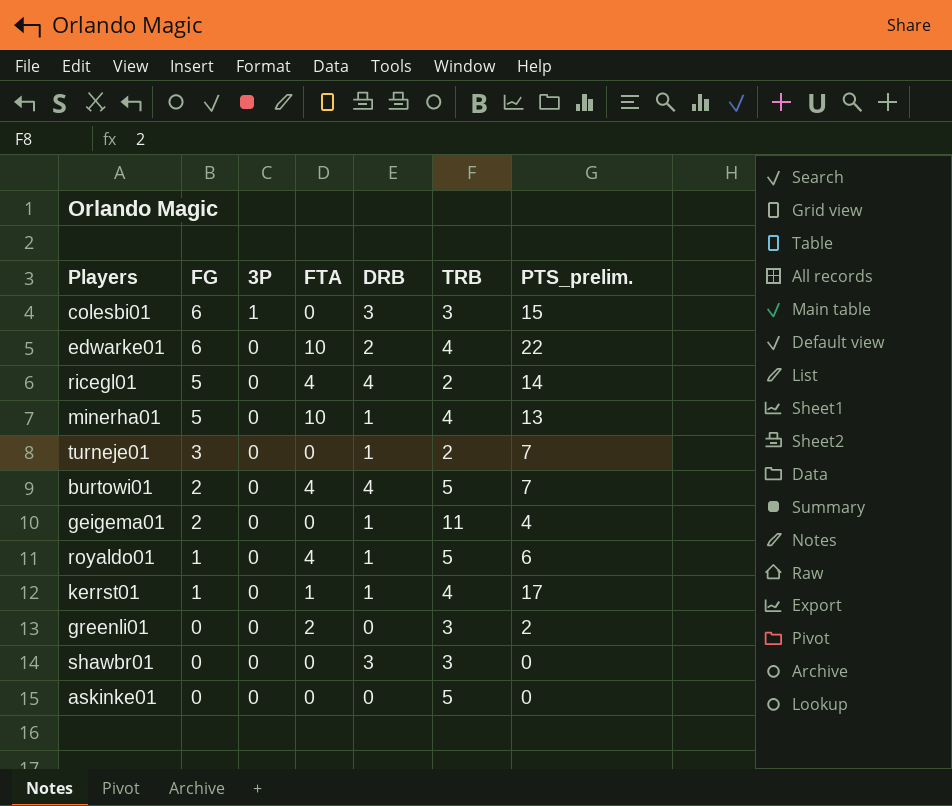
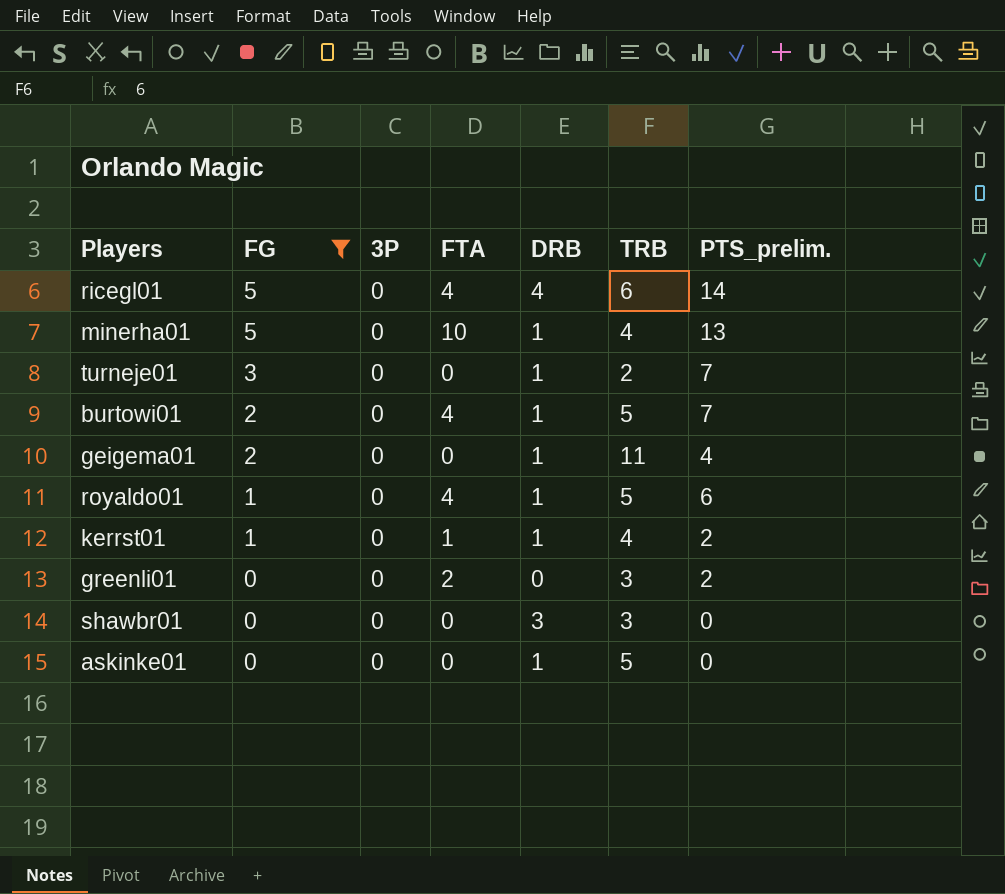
filter: none -> FG != 6
ricegl01 | TRB: 2 -> 6
burtowi01 | DRB: 4 -> 1
kerrst01 | PTS_prelim.: 17 -> 2
askinke01 | DRB: 0 -> 1

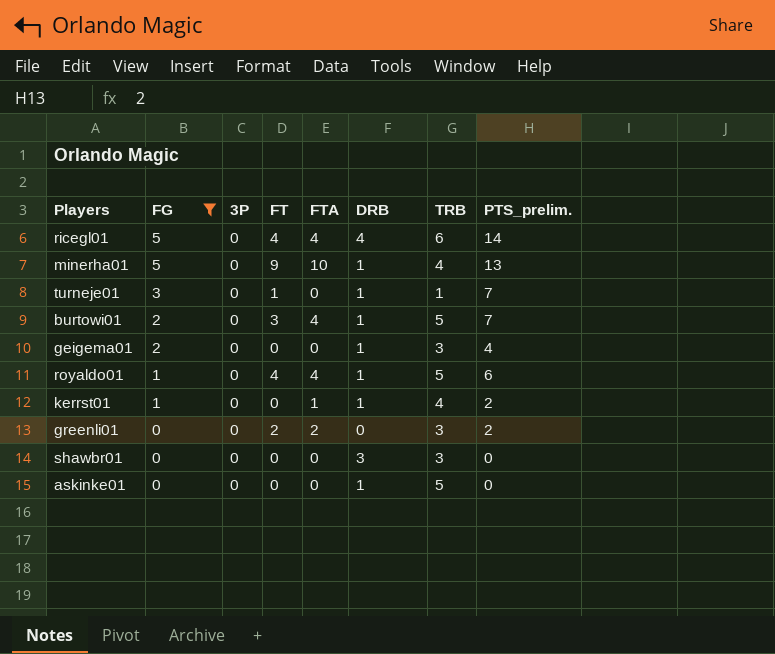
column FT | position: none -> 4
turneje01 | TRB: 2 -> 1
geigema01 | TRB: 11 -> 3

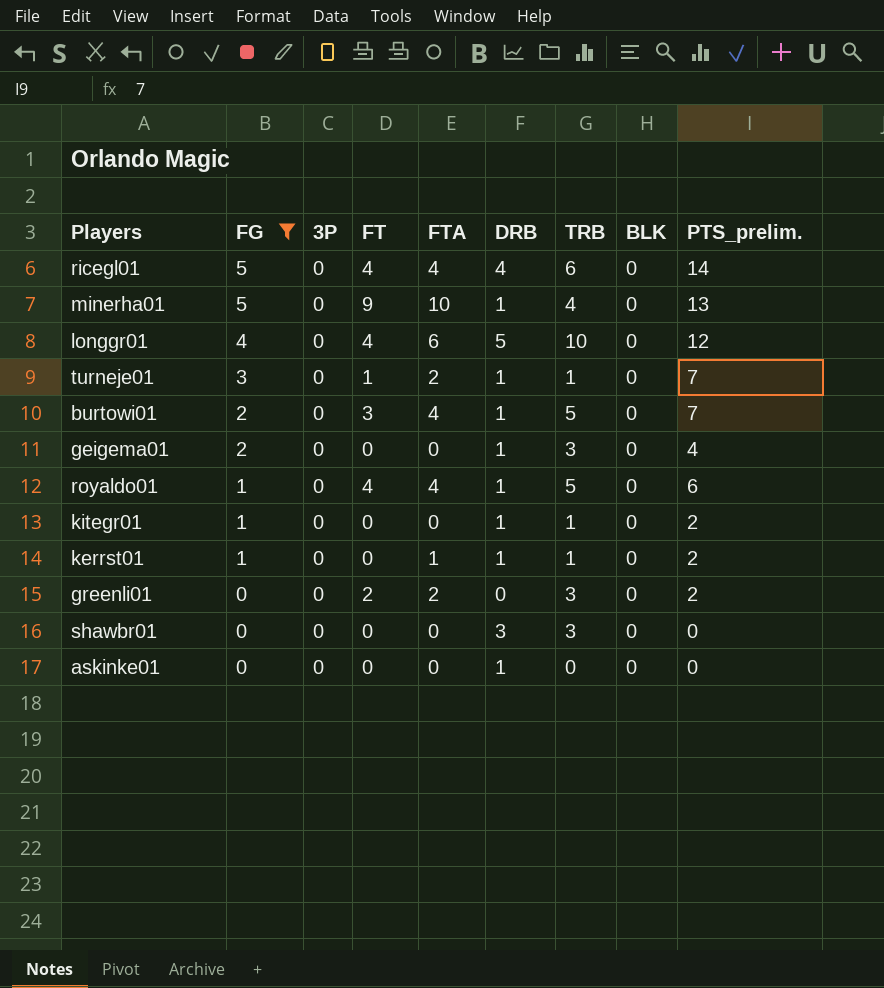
column BLK | position: none -> 8
row longgr01: none -> 4 | 0 | 4 | 6 | 5 | 10 | 0 | 12
turneje01 | FTA: 0 -> 2
row kitegr01: none -> 1 | 0 | 0 | 0 | 1 | 1 | 0 | 2
kerrst01 | TRB: 4 -> 1
askinke01 | TRB: 5 -> 0

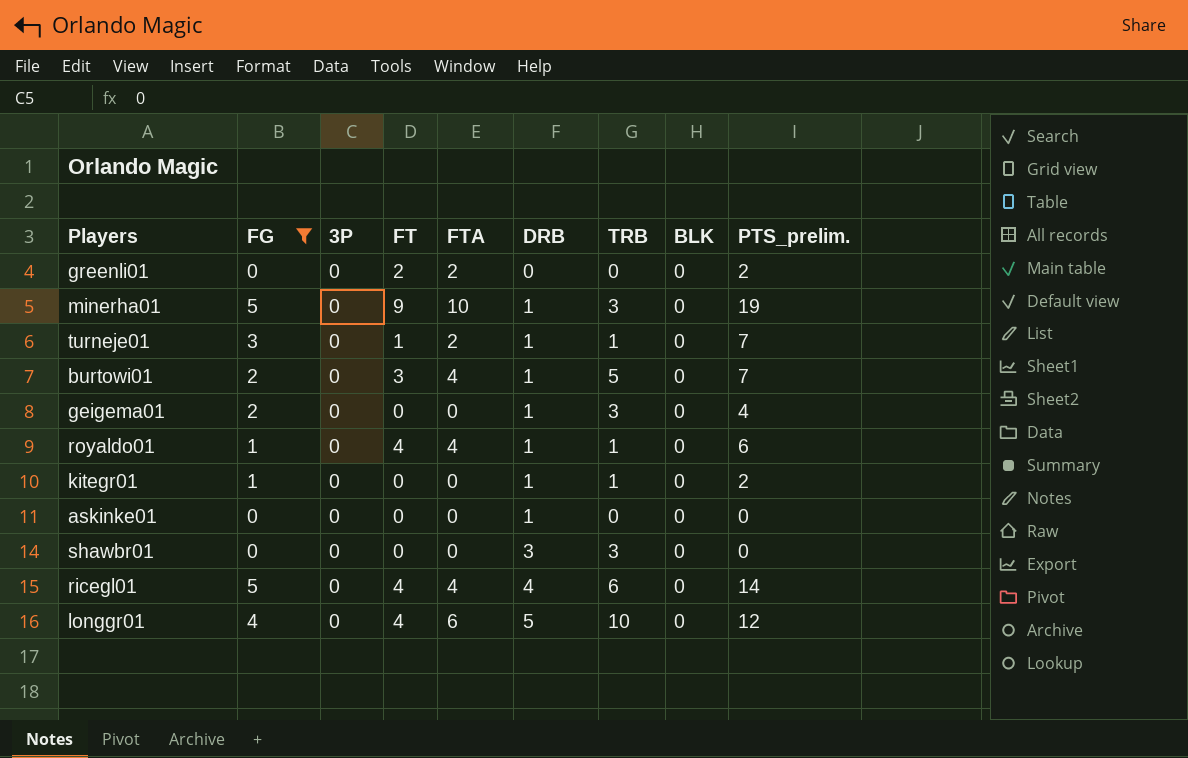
row order: FG descending -> DRB ascending
row kerrst01: 1 | 0 | 0 | 1 | 1 | 1 | 0 | 2 -> none
greenli01 | TRB: 3 -> 0
minerha01 | TRB: 4 -> 3
minerha01 | PTS_prelim.: 13 -> 19
royaldo01 | TRB: 5 -> 1

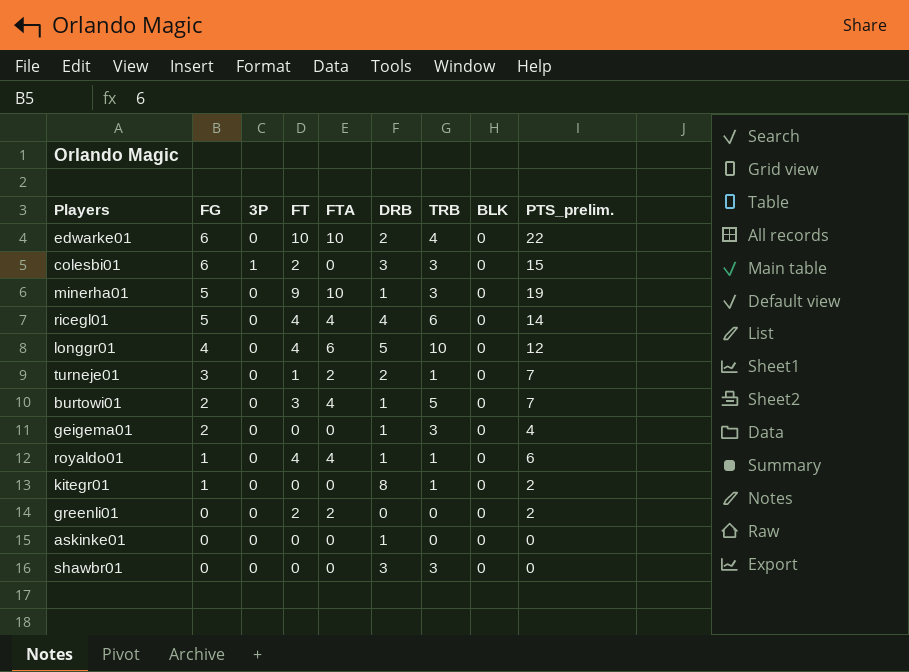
filter: FG != 6 -> none
row order: DRB ascending -> FG descending
turneje01 | DRB: 1 -> 2
kitegr01 | DRB: 1 -> 8

